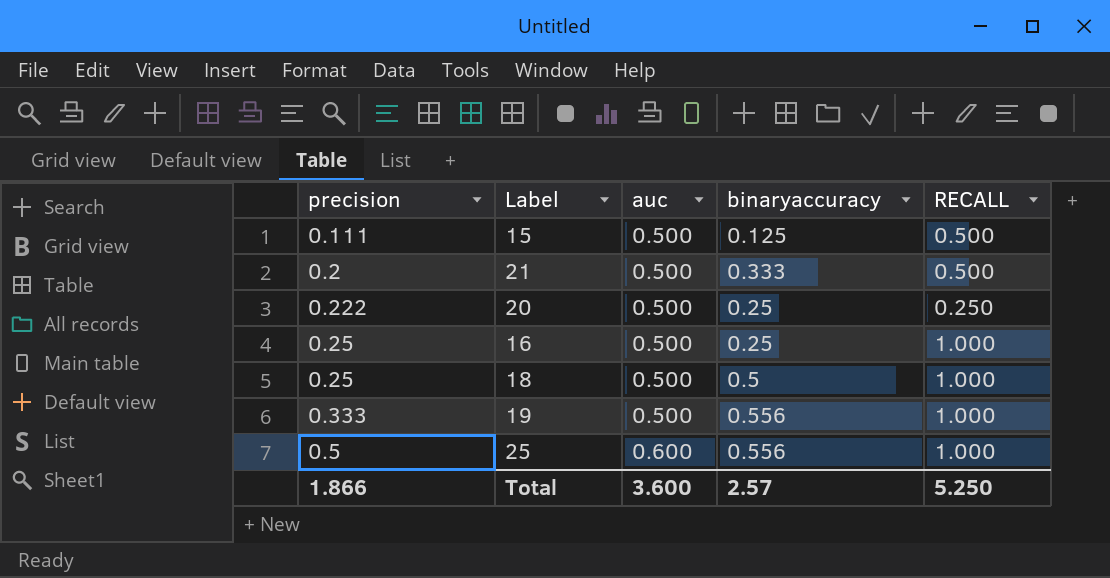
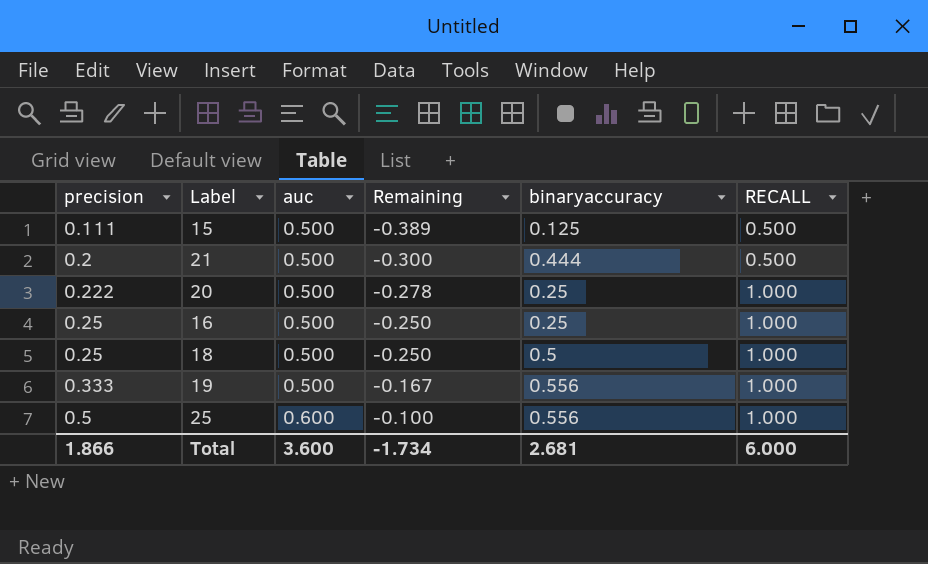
column Remaining | formula: none -> [precision] - [auc]
21 | binaryaccuracy: 0.333 -> 0.444
20 | RECALL: 0.250 -> 1.000
Total | binaryaccuracy: 2.57 -> 2.681
Total | RECALL: 5.250 -> 6.000

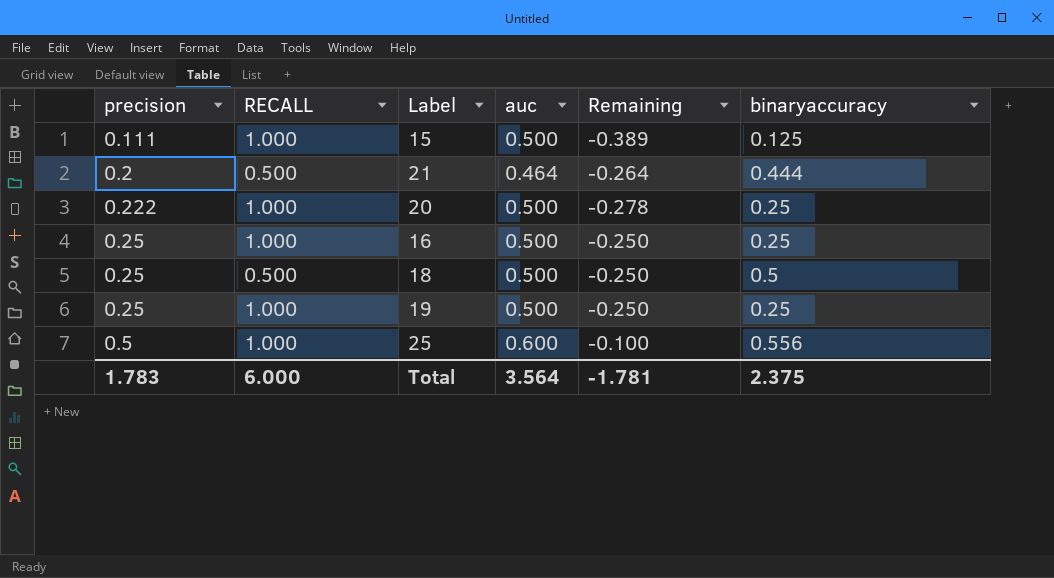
column RECALL | position: 6 -> 2
15 | RECALL: 0.500 -> 1.000
21 | auc: 0.500 -> 0.464
21 | Remaining: -0.300 -> -0.264
18 | RECALL: 1.000 -> 0.500
19 | precision: 0.333 -> 0.25
19 | Remaining: -0.167 -> -0.250
19 | binaryaccuracy: 0.556 -> 0.25
Total | precision: 1.866 -> 1.783
Total | auc: 3.600 -> 3.564
Total | Remaining: -1.734 -> -1.781
Total | binaryaccuracy: 2.681 -> 2.375

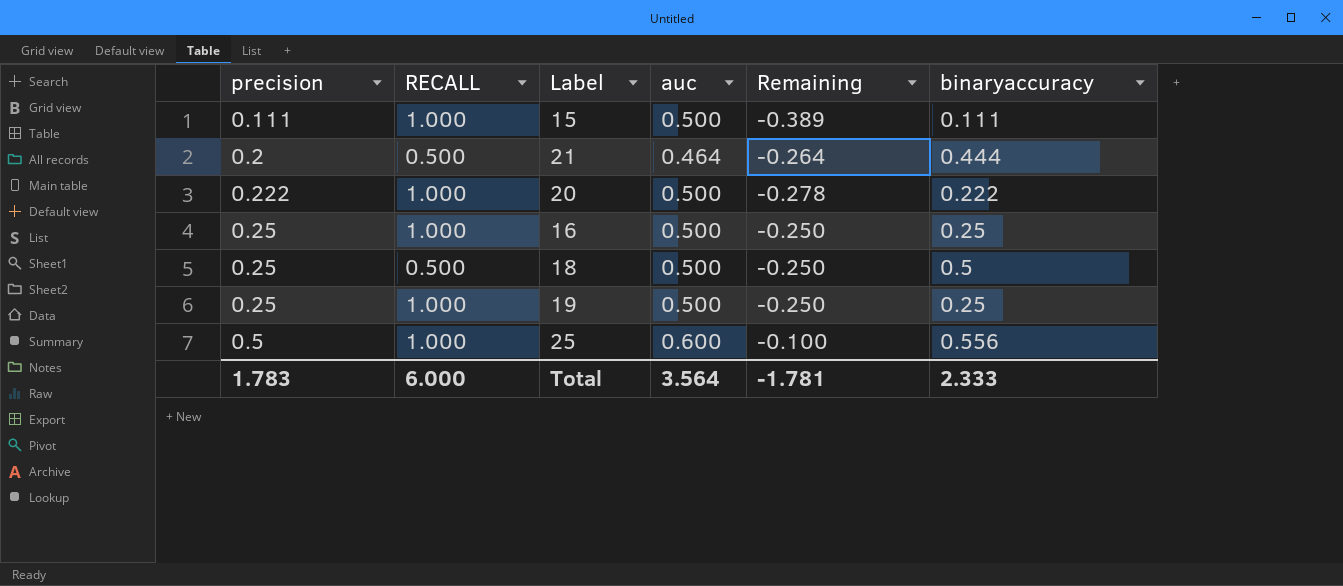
15 | binaryaccuracy: 0.125 -> 0.111
20 | binaryaccuracy: 0.25 -> 0.222
Total | binaryaccuracy: 2.375 -> 2.333

